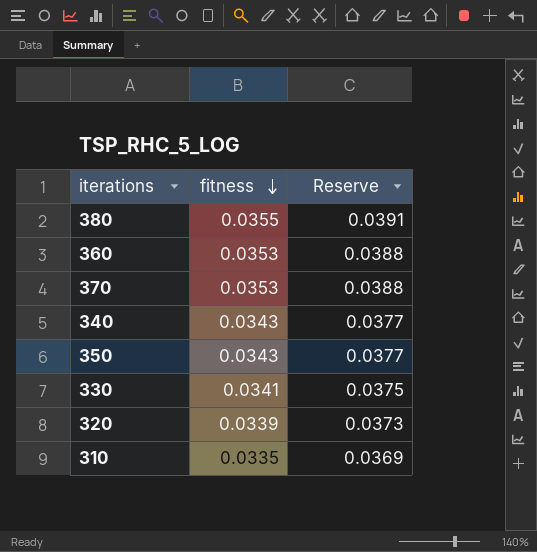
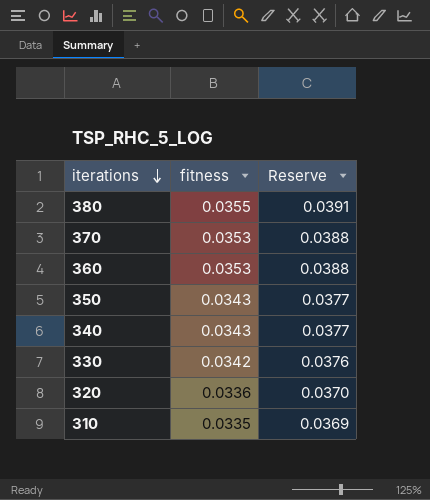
row order: fitness descending -> iterations descending
330 | fitness: 0.0341 -> 0.0342
330 | Reserve: 0.0375 -> 0.0376
320 | fitness: 0.0339 -> 0.0336
320 | Reserve: 0.0373 -> 0.0370

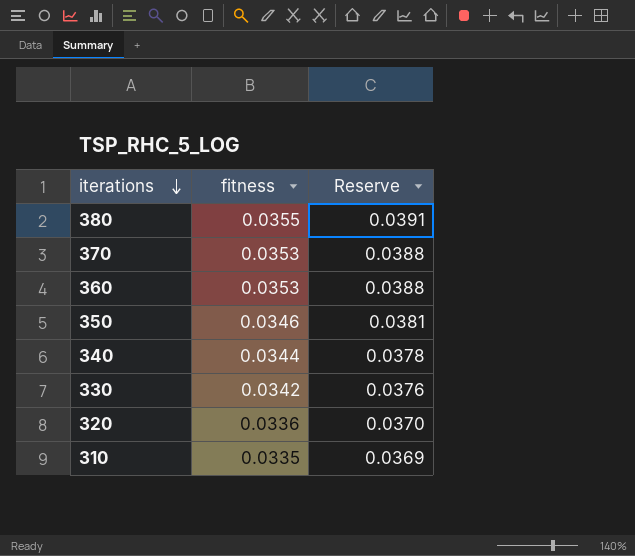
350 | fitness: 0.0343 -> 0.0346
350 | Reserve: 0.0377 -> 0.0381
340 | fitness: 0.0343 -> 0.0344
340 | Reserve: 0.0377 -> 0.0378

